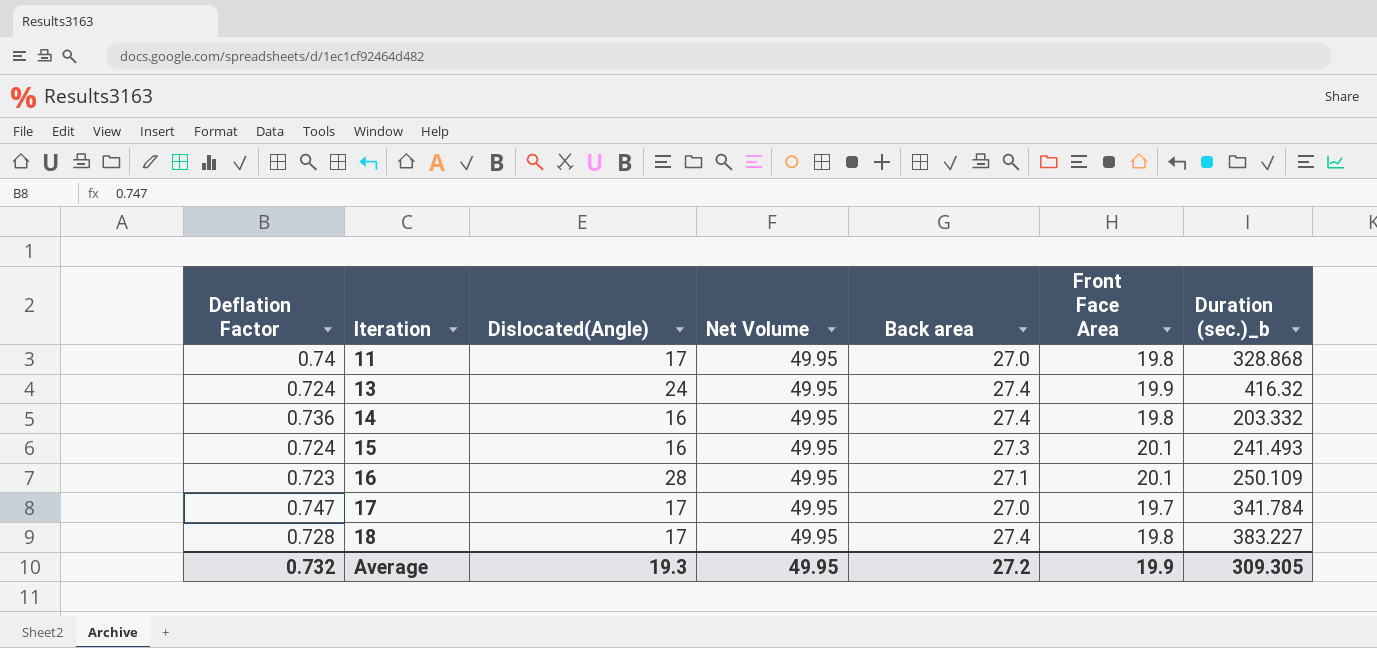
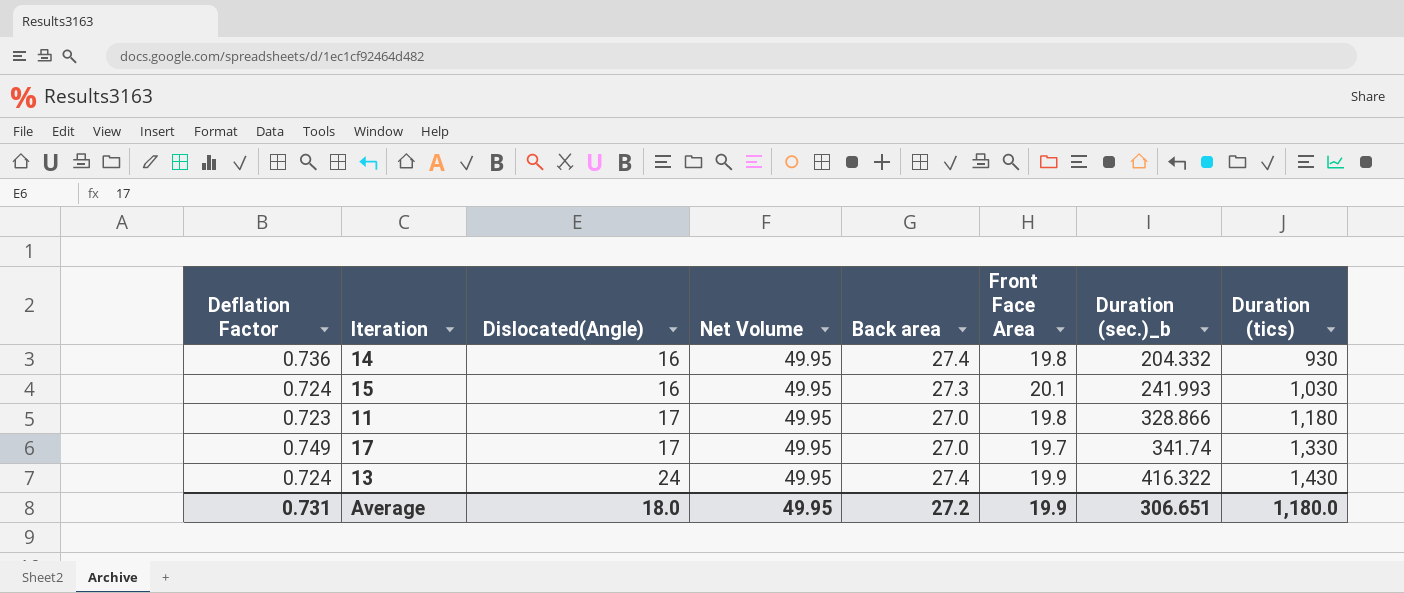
row order: Iteration ascending -> Dislocated(Angle) ascending
column Duration (tics) | position: none -> 8
row 16: 0.723 | 28 | 49.95 | 27.1 | 20.1 | 250.109 -> none
row 18: 0.728 | 17 | 49.95 | 27.4 | 19.8 | 383.227 -> none
14 | Duration (sec.)_b: 203.332 -> 204.332
15 | Duration (sec.)_b: 241.493 -> 241.993
11 | Deflation Factor: 0.74 -> 0.723
11 | Duration (sec.)_b: 328.868 -> 328.866
17 | Deflation Factor: 0.747 -> 0.749
17 | Duration (sec.)_b: 341.784 -> 341.74
13 | Duration (sec.)_b: 416.32 -> 416.322
Average | Deflation Factor: 0.732 -> 0.731
Average | Dislocated(Angle): 19.3 -> 18.0
Average | Duration (sec.)_b: 309.305 -> 306.651

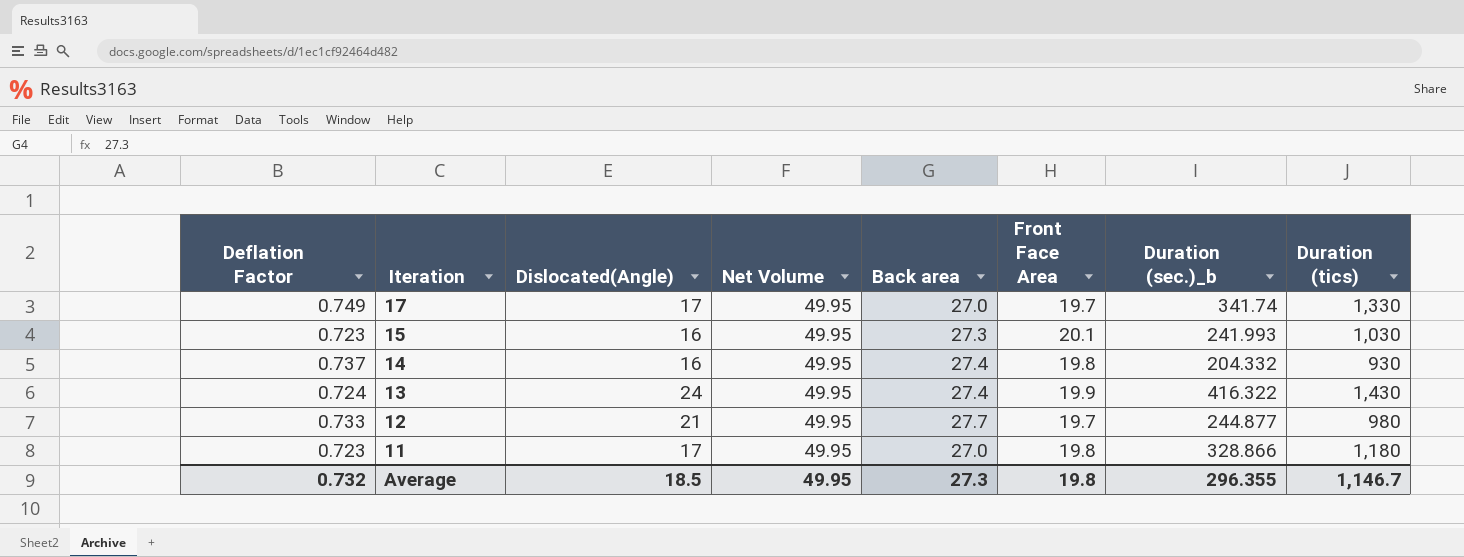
row order: Dislocated(Angle) ascending -> Iteration descending
15 | Deflation Factor: 0.724 -> 0.723
14 | Deflation Factor: 0.736 -> 0.737
row 12: none -> 0.733 | 21 | 49.95 | 27.7 | 19.7 | 244.877 | 980
Average | Deflation Factor: 0.731 -> 0.732
Average | Dislocated(Angle): 18.0 -> 18.5
Average | Back area: 27.2 -> 27.3
Average | Front Face Area: 19.9 -> 19.8
Average | Duration (sec.)_b: 306.651 -> 296.355
Average | Duration (tics): 1,180.0 -> 1,146.7

